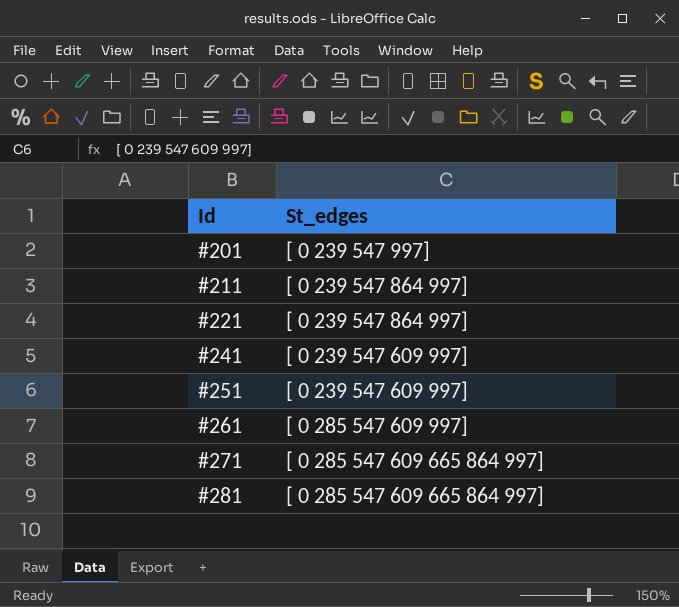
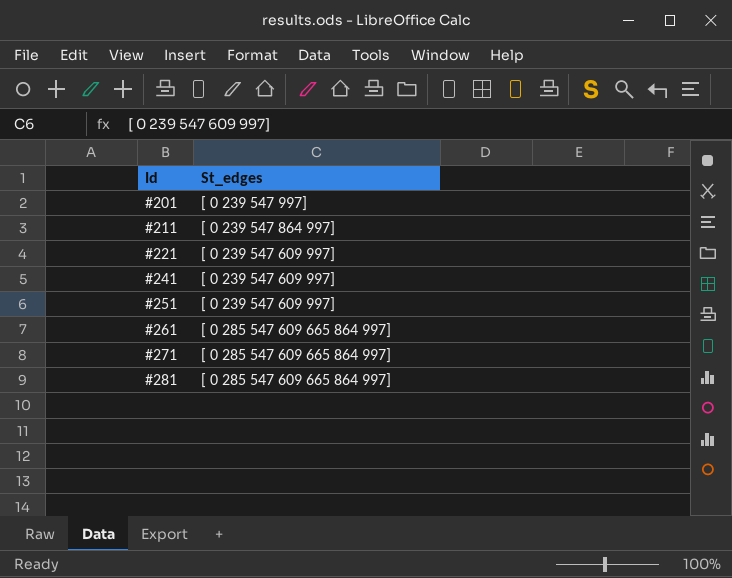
#221 | St_edges: [ 0 239 547 864 997] -> [ 0 239 547 609 997]
#261 | St_edges: [ 0 285 547 609 997] -> [ 0 285 547 609 665 864 997]

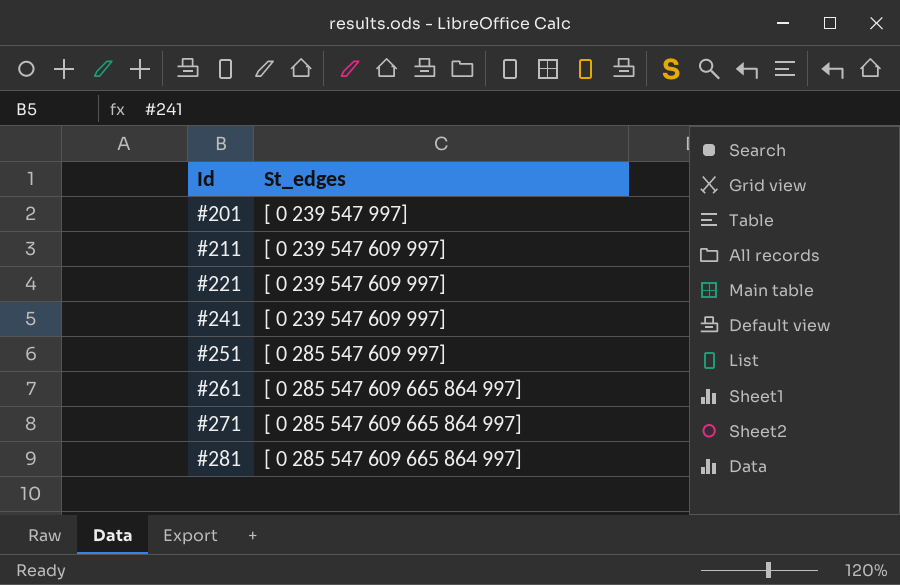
#211 | St_edges: [ 0 239 547 864 997] -> [ 0 239 547 609 997]
#251 | St_edges: [ 0 239 547 609 997] -> [ 0 285 547 609 997]

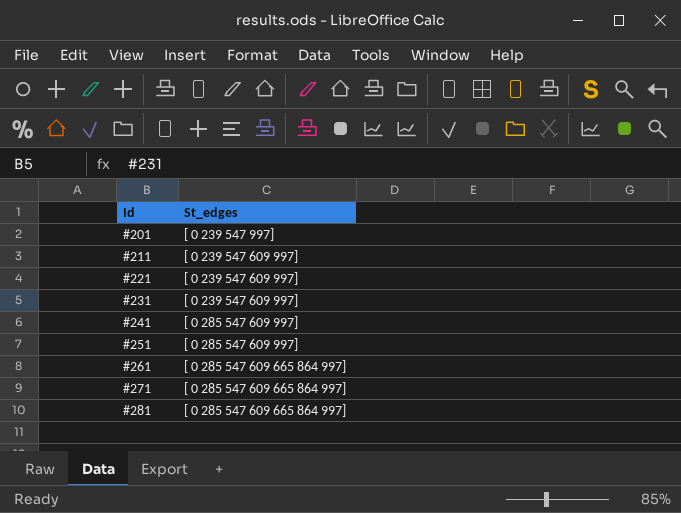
row #231: none -> [ 0 239 547 609 997]
#241 | St_edges: [ 0 239 547 609 997] -> [ 0 285 547 609 997]

